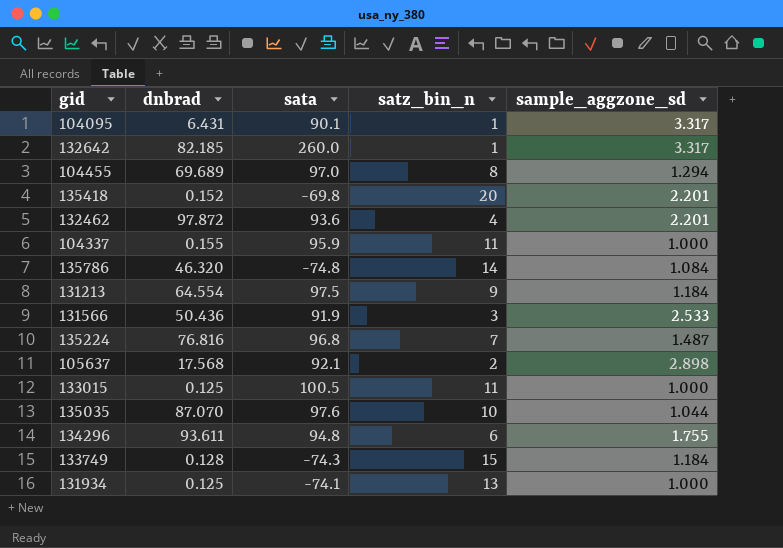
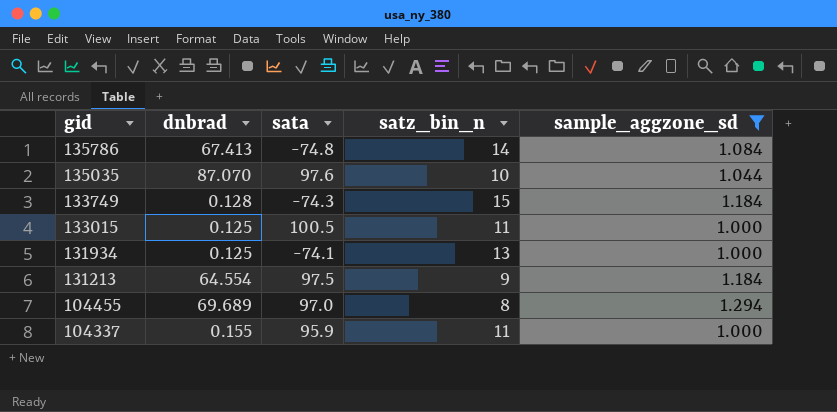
filter: none -> sample_aggzone_sd <= 1.294
row order: none -> gid descending
135786 | dnbrad: 46.320 -> 67.413

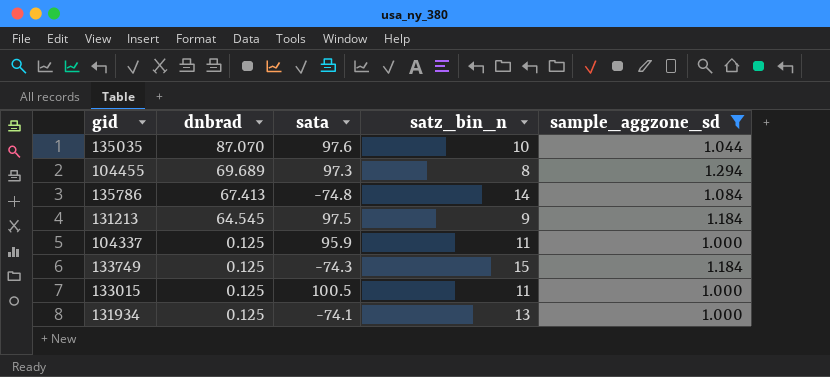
row order: gid descending -> dnbrad descending
104455 | sata: 97.0 -> 97.3
131213 | dnbrad: 64.554 -> 64.545
104337 | dnbrad: 0.155 -> 0.125
133749 | dnbrad: 0.128 -> 0.125

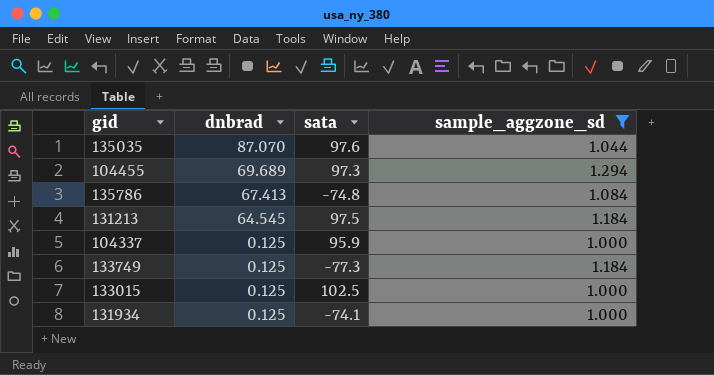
column satz_bin_n | position: 4 -> none
133749 | sata: -74.3 -> -77.3
133015 | sata: 100.5 -> 102.5

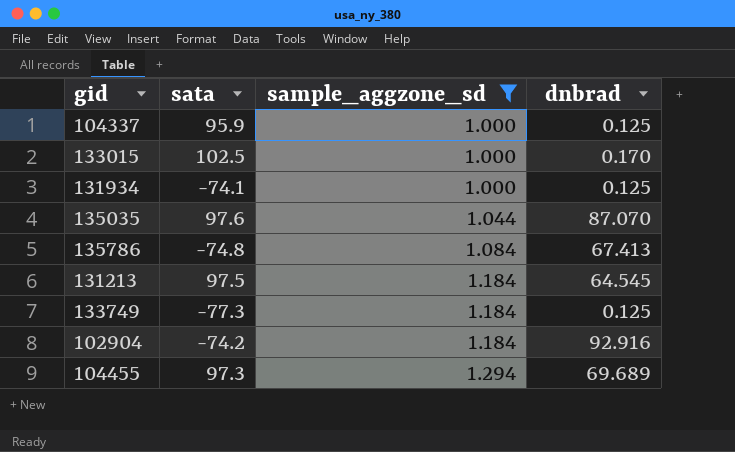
row order: dnbrad descending -> sample_aggzone_sd ascending
column dnbrad | position: 2 -> 4
133015 | dnbrad: 0.125 -> 0.170
row 102904: none -> -74.2 | 1.184 | 92.916

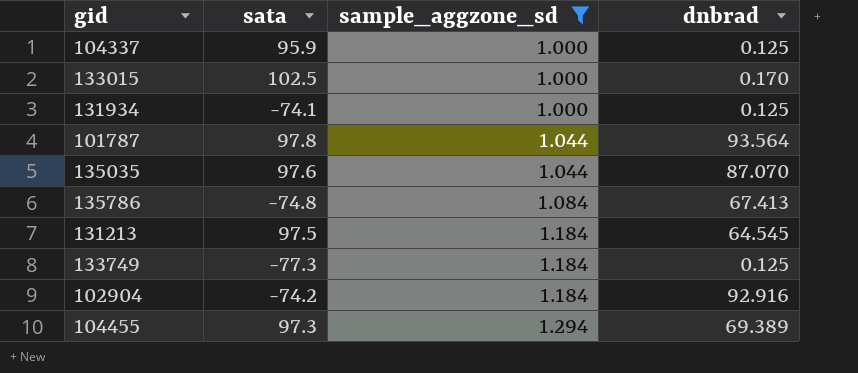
row 101787: none -> 97.8 | 1.044 | 93.564
104455 | dnbrad: 69.689 -> 69.389

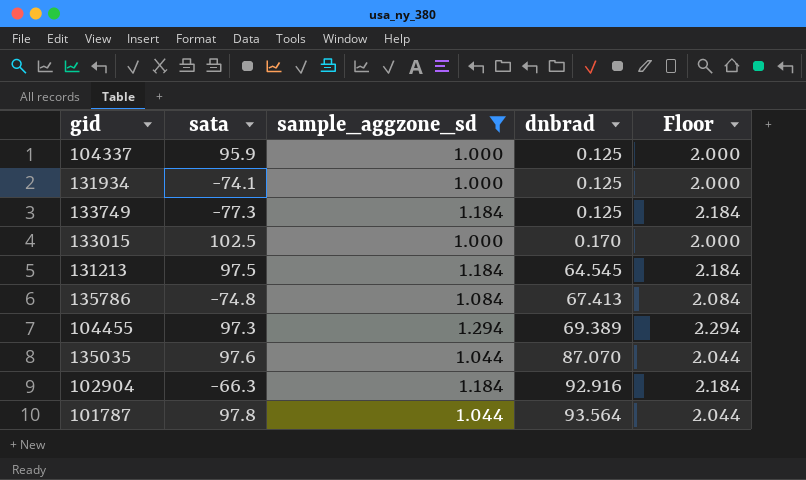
row order: sample_aggzone_sd ascending -> dnbrad ascending
column Floor | formula: none -> [sample_aggzone_sd] + 1
102904 | sata: -74.2 -> -66.3

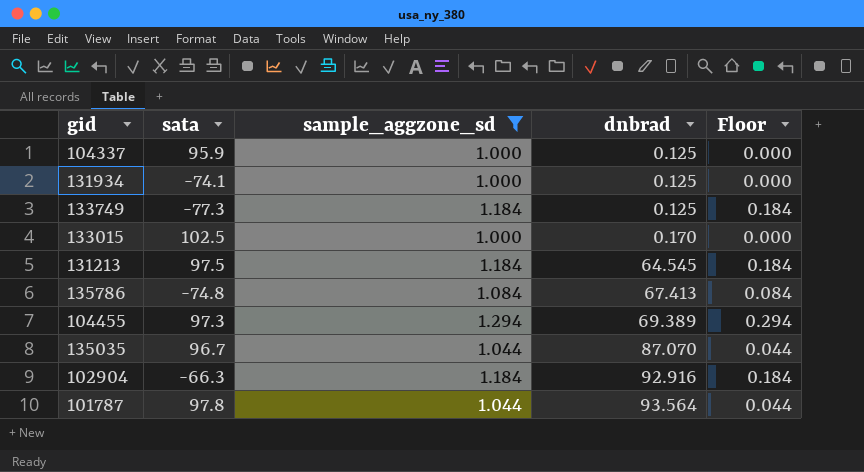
column Floor | formula: [sample_aggzone_sd] + 1 -> [sample_aggzone_sd] - 1
135035 | sata: 97.6 -> 96.7

